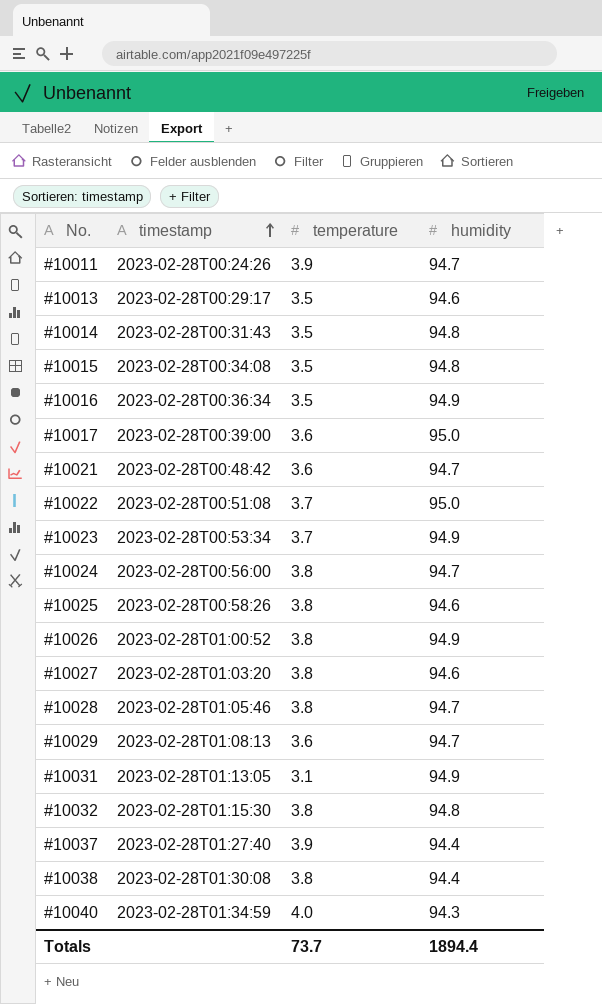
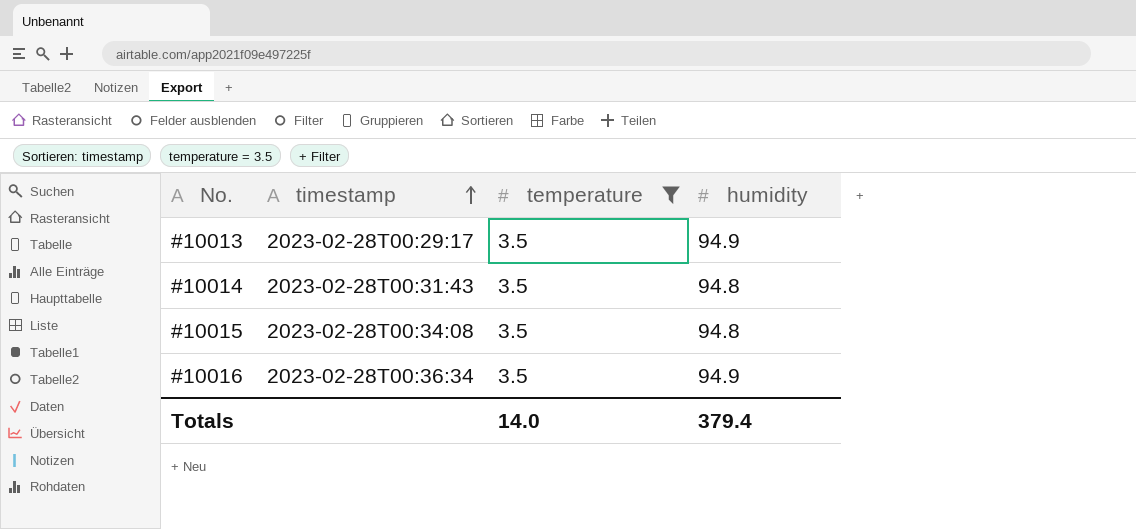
filter: none -> temperature = 3.5
#10013 | humidity: 94.6 -> 94.9
Totals | temperature: 73.7 -> 14.0
Totals | humidity: 1894.4 -> 379.4

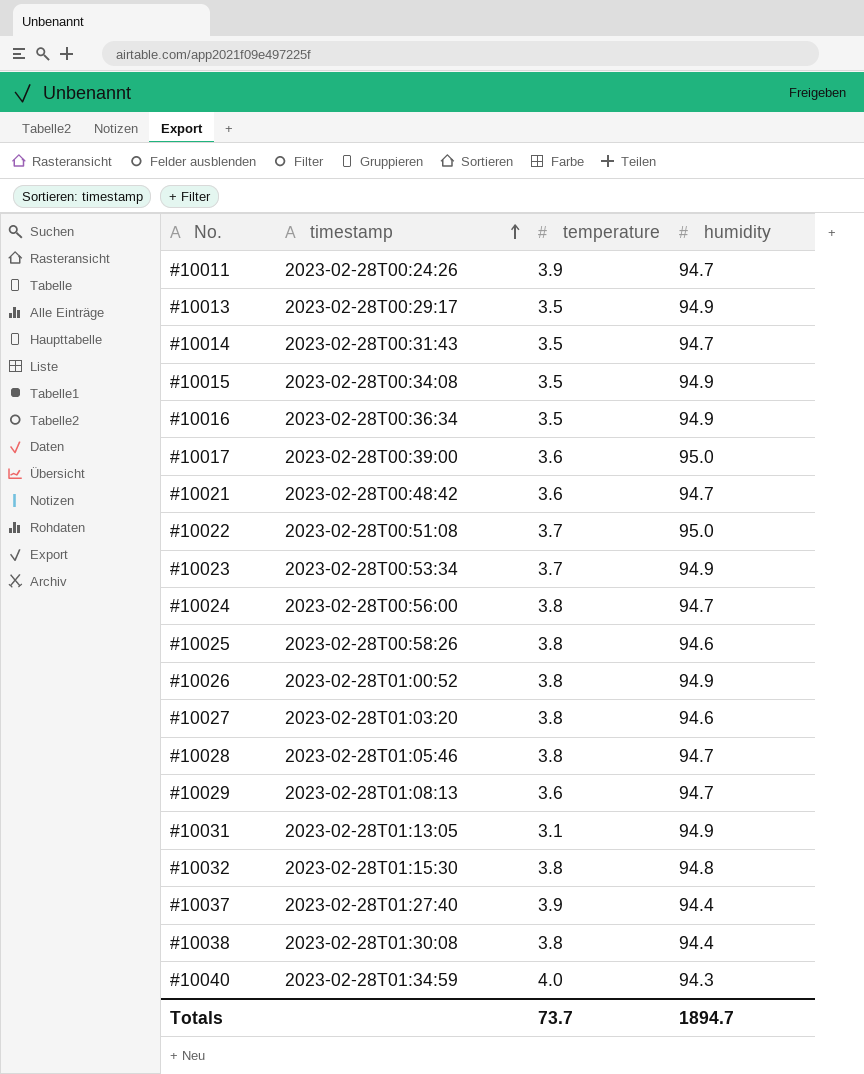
filter: temperature = 3.5 -> none
#10014 | humidity: 94.8 -> 94.7
#10015 | humidity: 94.8 -> 94.9
Totals | temperature: 14.0 -> 73.7
Totals | humidity: 379.4 -> 1894.7

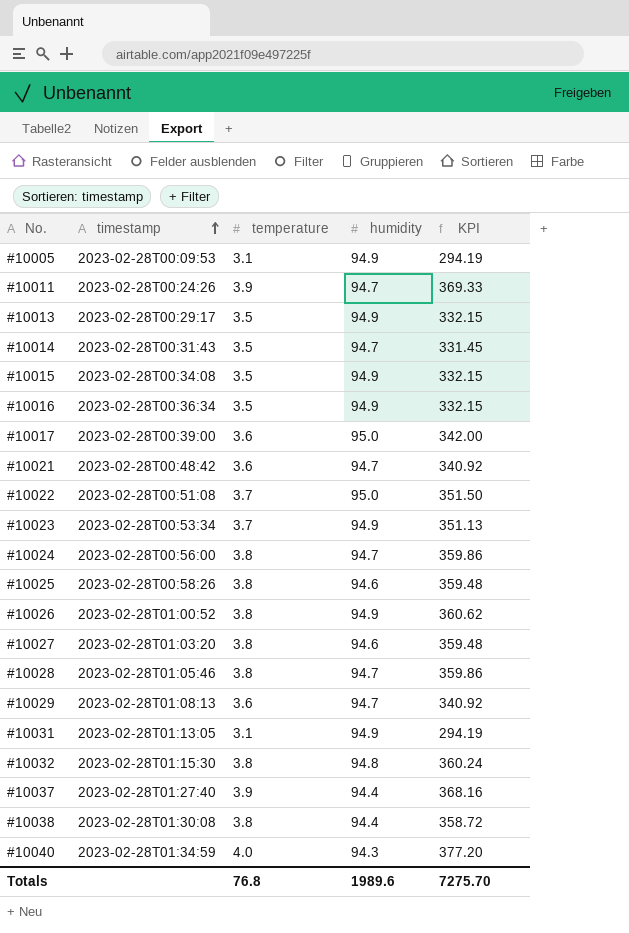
column KPI | formula: none -> [temperature] * [humidity]
row #10005: none -> 2023-02-28T00:09:53 | 3.1 | 94.9 | 294.19
Totals | temperature: 73.7 -> 76.8
Totals | humidity: 1894.7 -> 1989.6

